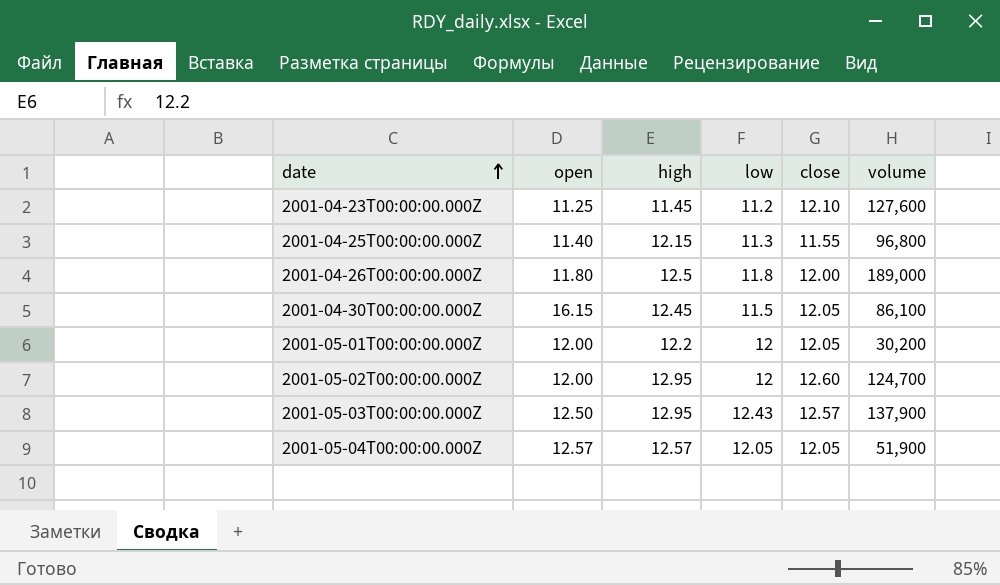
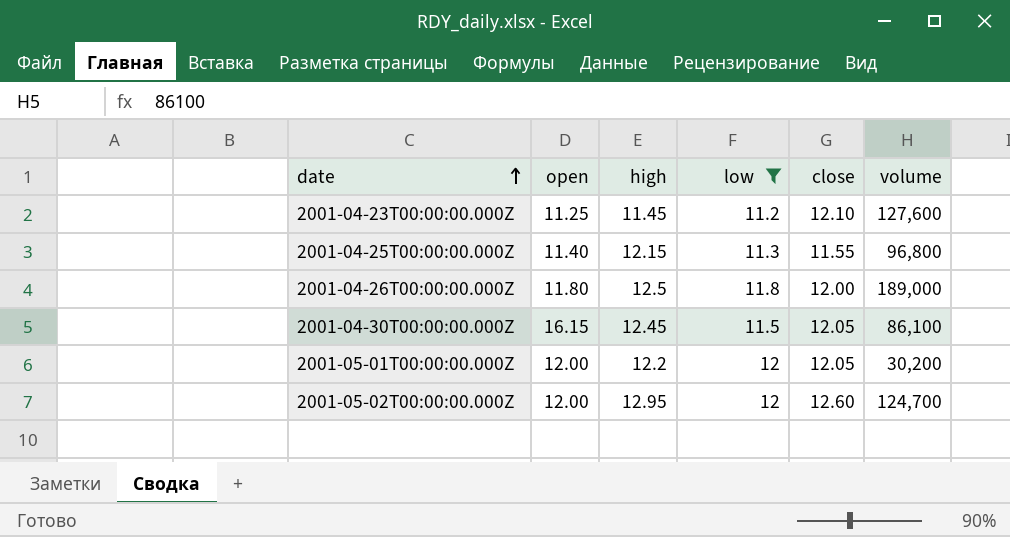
filter: none -> low <= 12

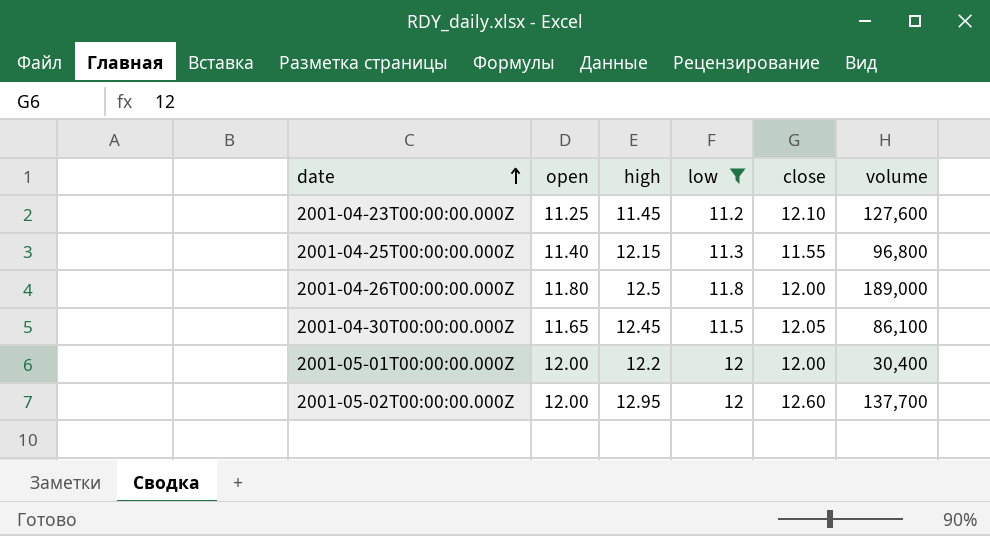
2001-04-30T00:00:00.000Z | open: 16.15 -> 11.65
2001-05-01T00:00:00.000Z | close: 12.05 -> 12.00
2001-05-01T00:00:00.000Z | volume: 30,200 -> 30,400
2001-05-02T00:00:00.000Z | volume: 124,700 -> 137,700

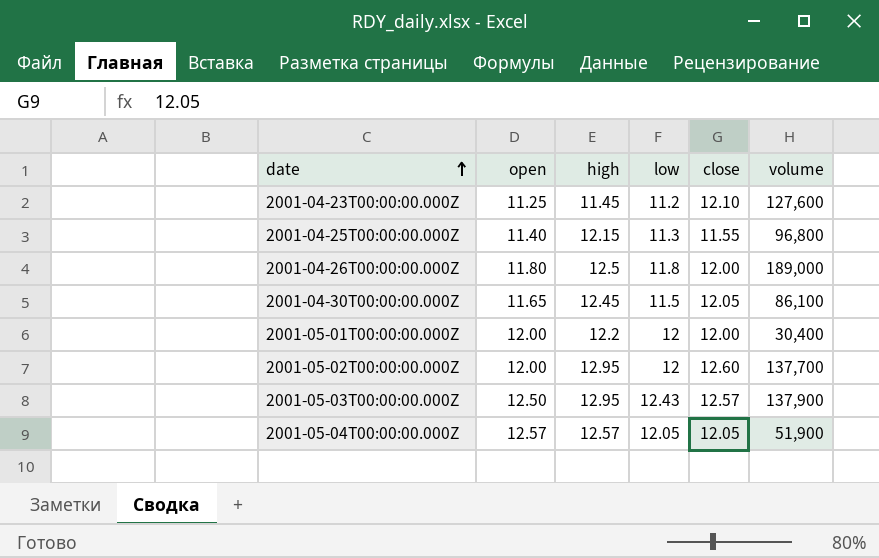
filter: low <= 12 -> none

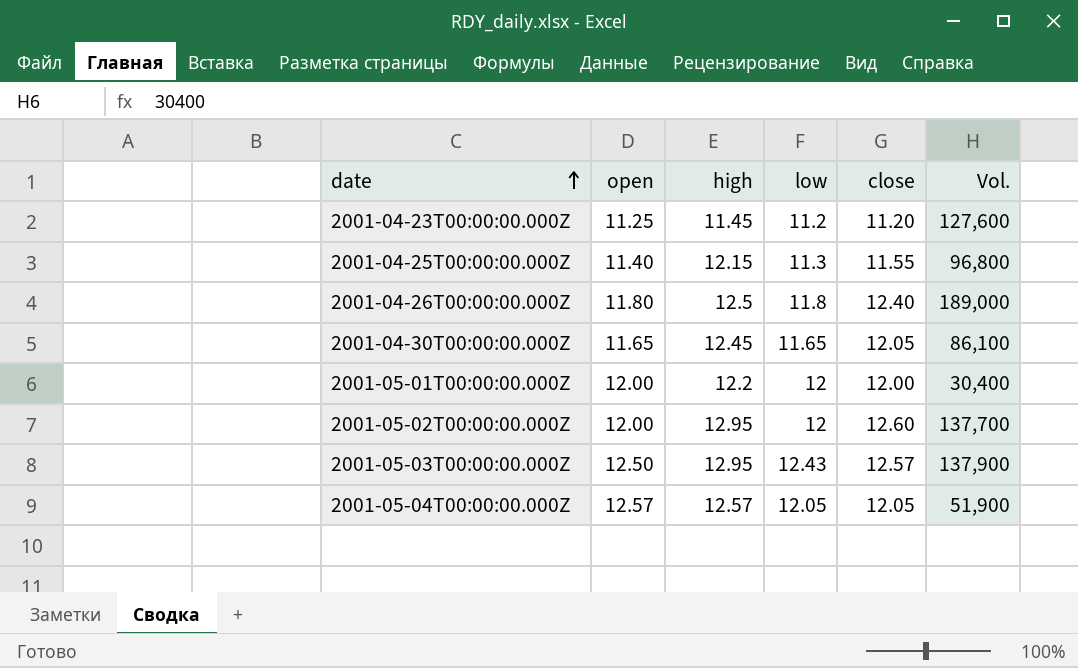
column name: volume -> Vol.
2001-04-23T00:00:00.000Z | close: 12.10 -> 11.20
2001-04-26T00:00:00.000Z | close: 12.00 -> 12.40
2001-04-30T00:00:00.000Z | low: 11.5 -> 11.65

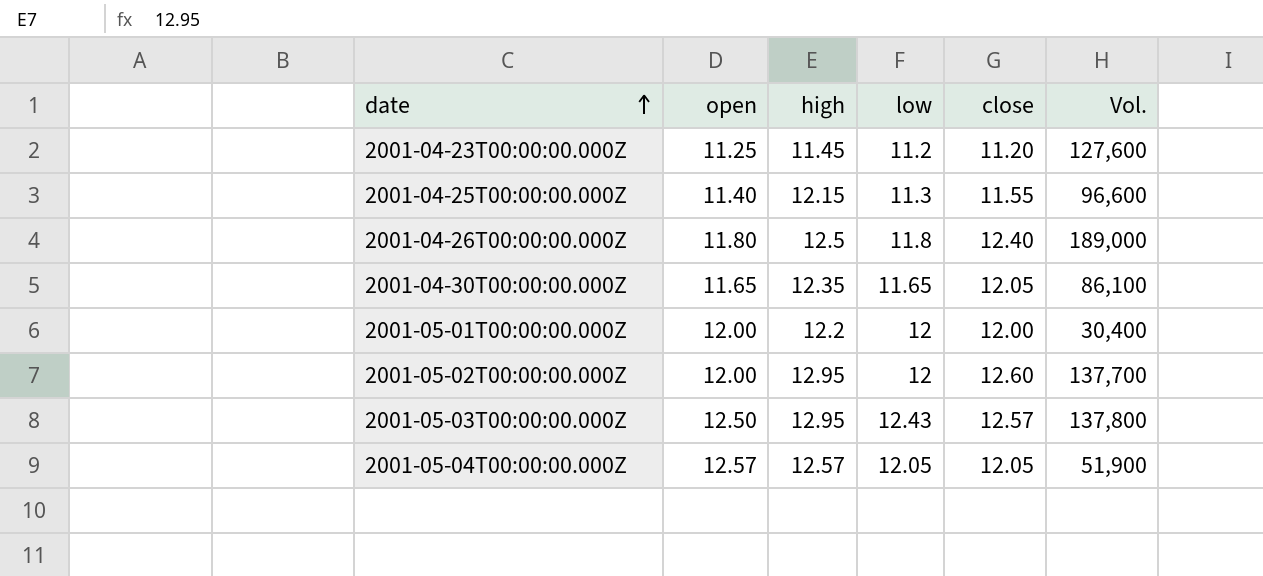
2001-04-25T00:00:00.000Z | Vol.: 96,800 -> 96,600
2001-04-30T00:00:00.000Z | high: 12.45 -> 12.35
2001-05-03T00:00:00.000Z | Vol.: 137,900 -> 137,800

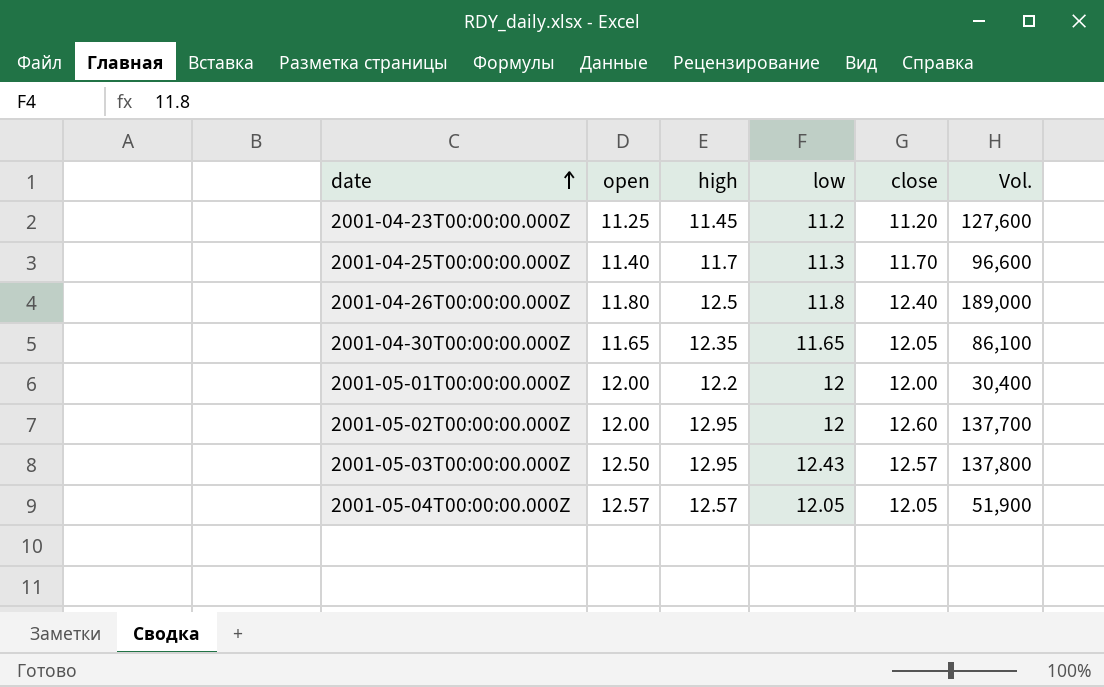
2001-04-25T00:00:00.000Z | high: 12.15 -> 11.7
2001-04-25T00:00:00.000Z | close: 11.55 -> 11.70

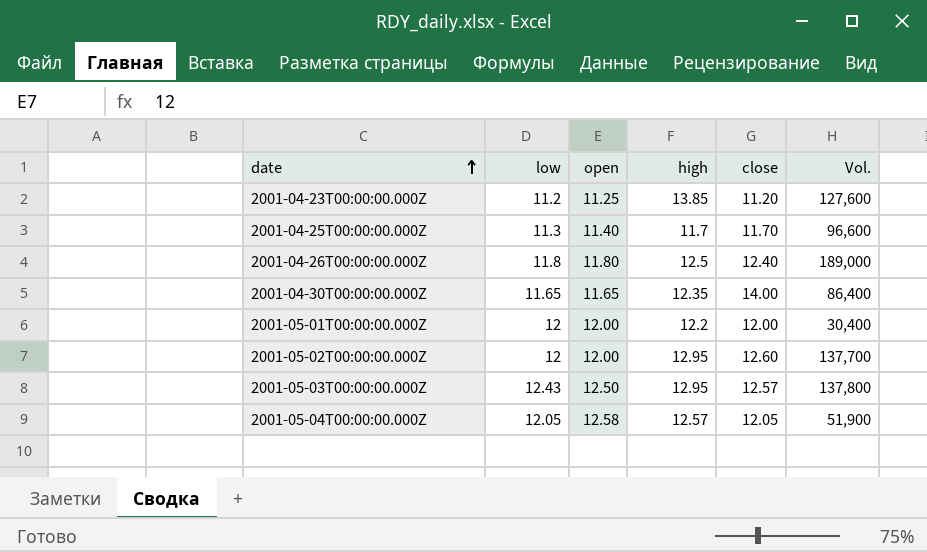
column low | position: 4 -> 2
2001-04-23T00:00:00.000Z | high: 11.45 -> 13.85
2001-04-30T00:00:00.000Z | close: 12.05 -> 14.00
2001-04-30T00:00:00.000Z | Vol.: 86,100 -> 86,400
2001-05-04T00:00:00.000Z | open: 12.57 -> 12.58

